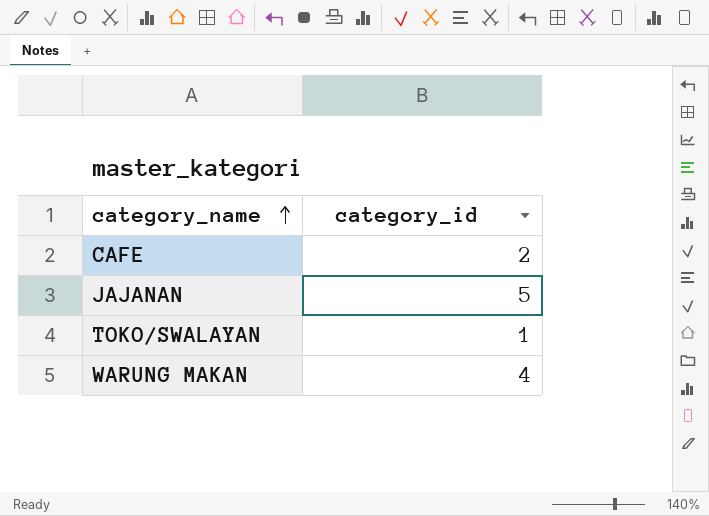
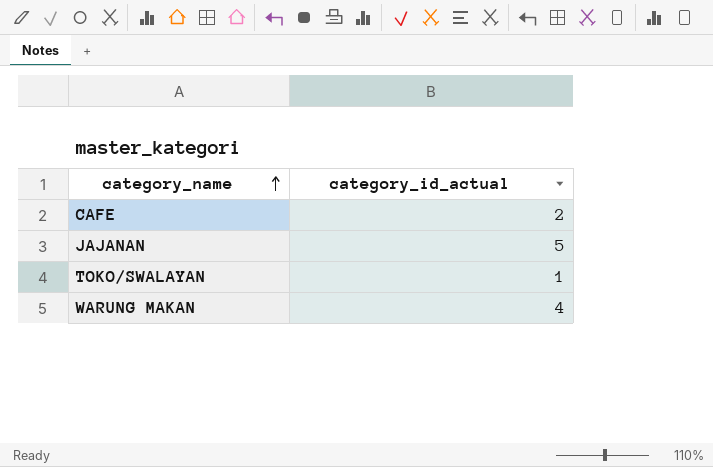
column name: category_id -> category_id_actual

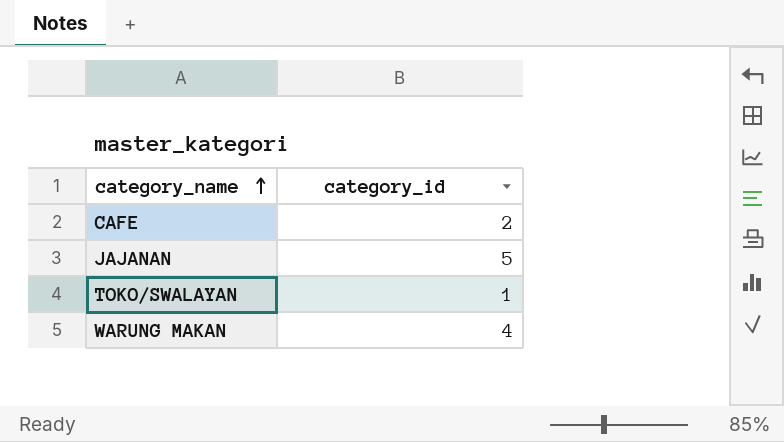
column name: category_id_actual -> category_id

